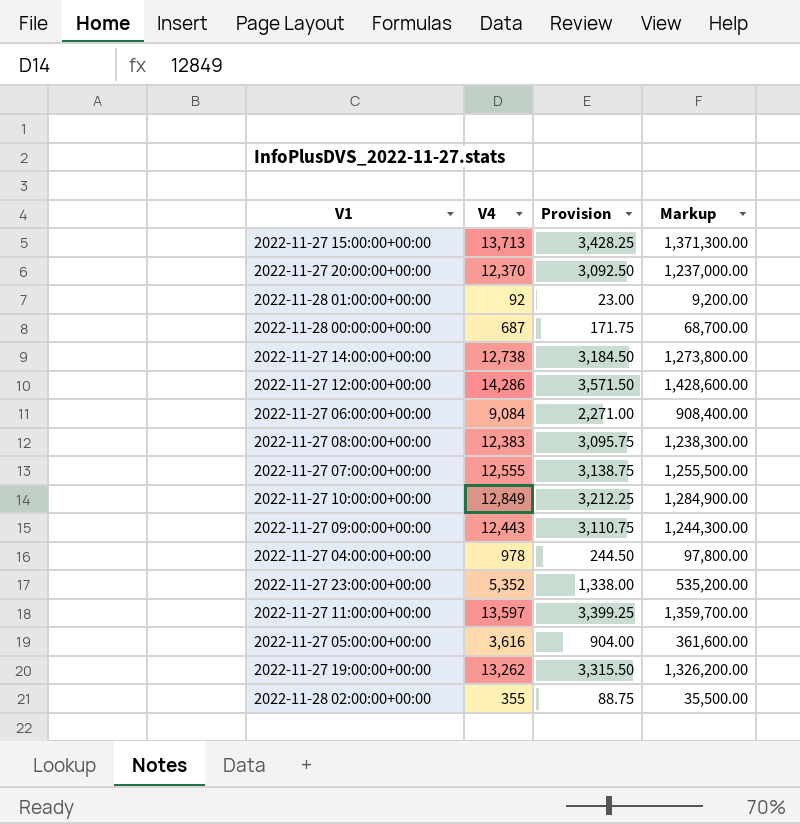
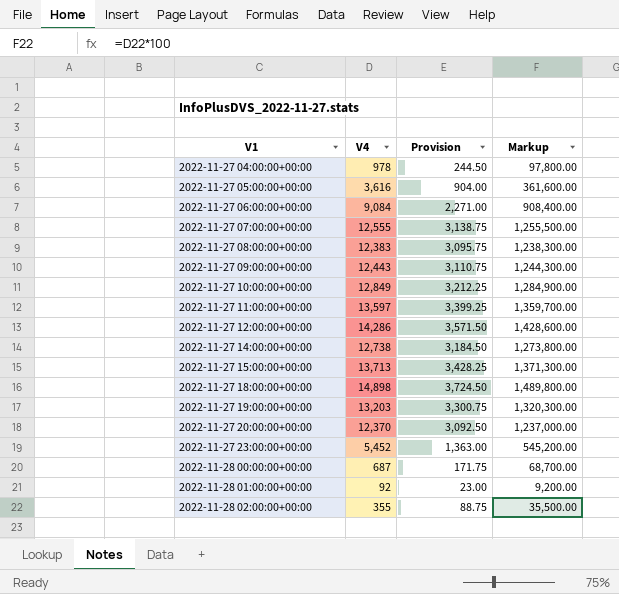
row order: none -> V1 ascending
row 2022-11-27 18:00:00+00:00: none -> 14,898 | 3,724.50 | 1,489,800.00
2022-11-27 19:00:00+00:00 | V4: 13,262 -> 13,203
2022-11-27 19:00:00+00:00 | Provision: 3,315.50 -> 3,300.75
2022-11-27 19:00:00+00:00 | Markup: 1,326,200.00 -> 1,320,300.00
2022-11-27 23:00:00+00:00 | V4: 5,352 -> 5,452
2022-11-27 23:00:00+00:00 | Provision: 1,338.00 -> 1,363.00
2022-11-27 23:00:00+00:00 | Markup: 535,200.00 -> 545,200.00

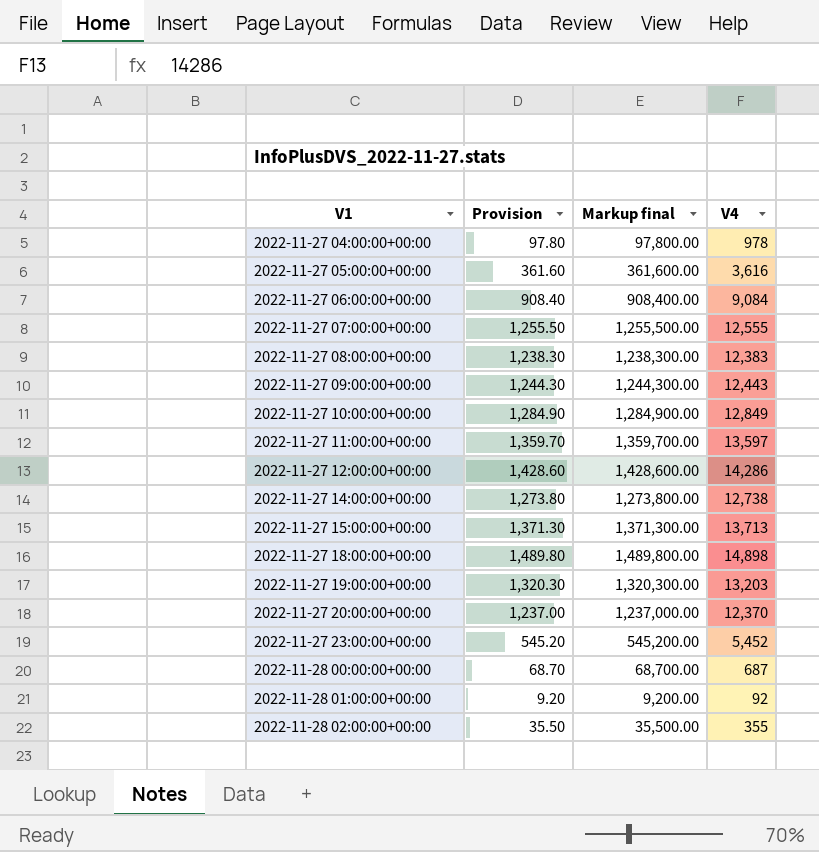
column Provision | formula: [V4] * 0.25 -> [V4] * 0.1
column name: Markup -> Markup final
column V4 | position: 2 -> 4

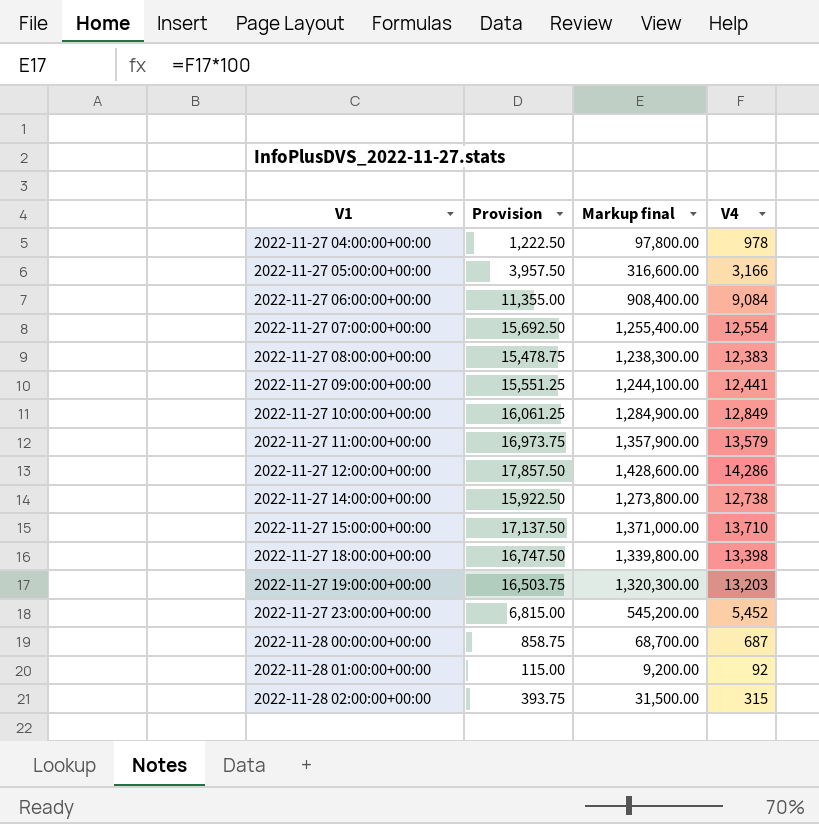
column Provision | formula: [V4] * 0.1 -> [V4] * 1.25
row 2022-11-27 20:00:00+00:00: 1,237.00 | 1,237,000.00 | 12,370 -> none
2022-11-27 05:00:00+00:00 | Markup final: 361,600.00 -> 316,600.00
2022-11-27 05:00:00+00:00 | V4: 3,616 -> 3,166
2022-11-27 07:00:00+00:00 | Markup final: 1,255,500.00 -> 1,255,400.00
2022-11-27 07:00:00+00:00 | V4: 12,555 -> 12,554
2022-11-27 09:00:00+00:00 | Markup final: 1,244,300.00 -> 1,244,100.00
2022-11-27 09:00:00+00:00 | V4: 12,443 -> 12,441
2022-11-27 11:00:00+00:00 | Markup final: 1,359,700.00 -> 1,357,900.00
2022-11-27 11:00:00+00:00 | V4: 13,597 -> 13,579
2022-11-27 15:00:00+00:00 | Markup final: 1,371,300.00 -> 1,371,000.00
2022-11-27 15:00:00+00:00 | V4: 13,713 -> 13,710
2022-11-27 18:00:00+00:00 | Markup final: 1,489,800.00 -> 1,339,800.00
2022-11-27 18:00:00+00:00 | V4: 14,898 -> 13,398
2022-11-28 02:00:00+00:00 | Markup final: 35,500.00 -> 31,500.00
2022-11-28 02:00:00+00:00 | V4: 355 -> 315

